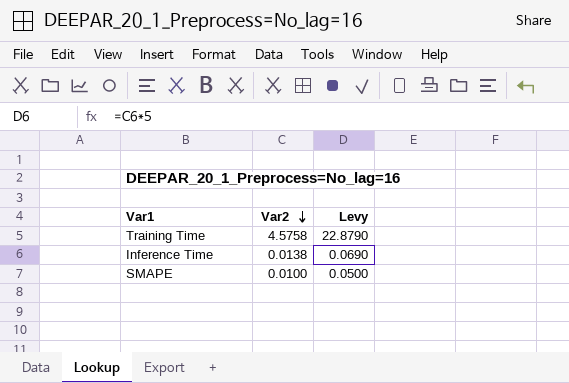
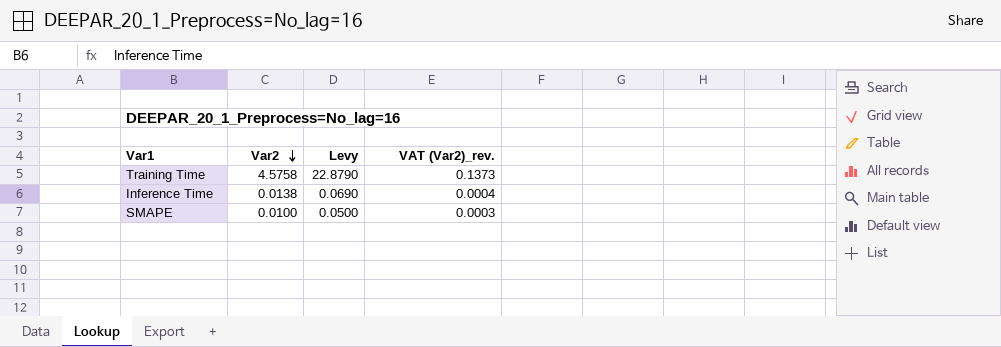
column VAT (Var2)_rev. | formula: none -> [Var2] * 0.03

